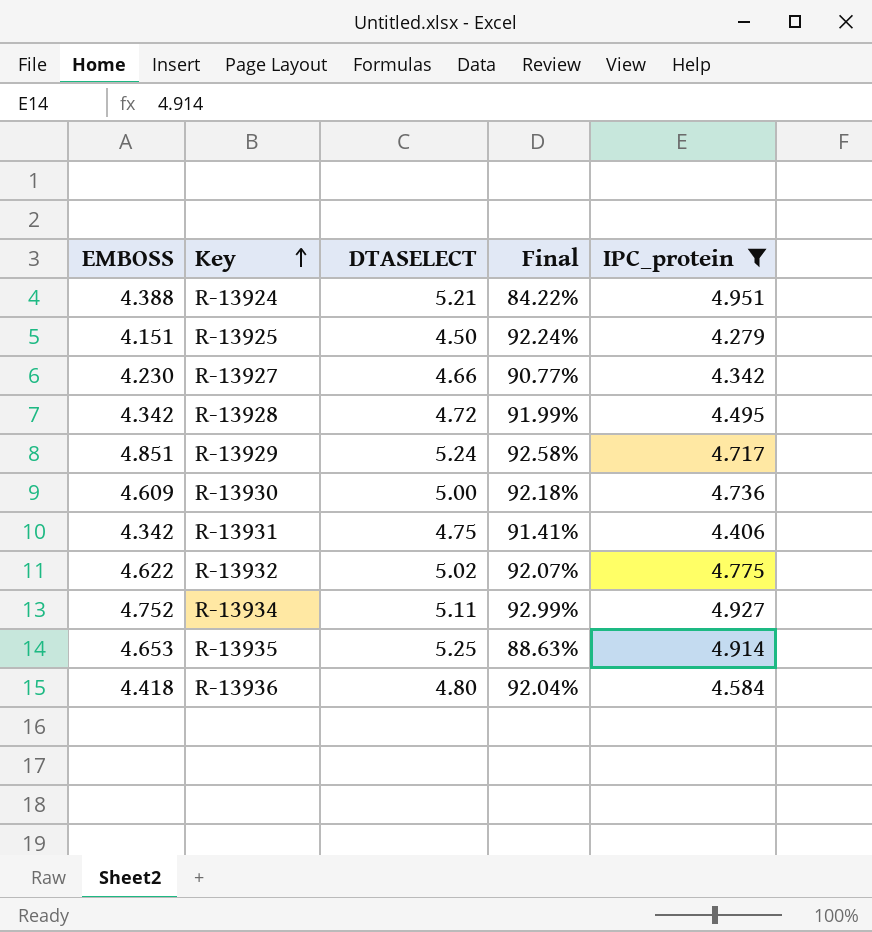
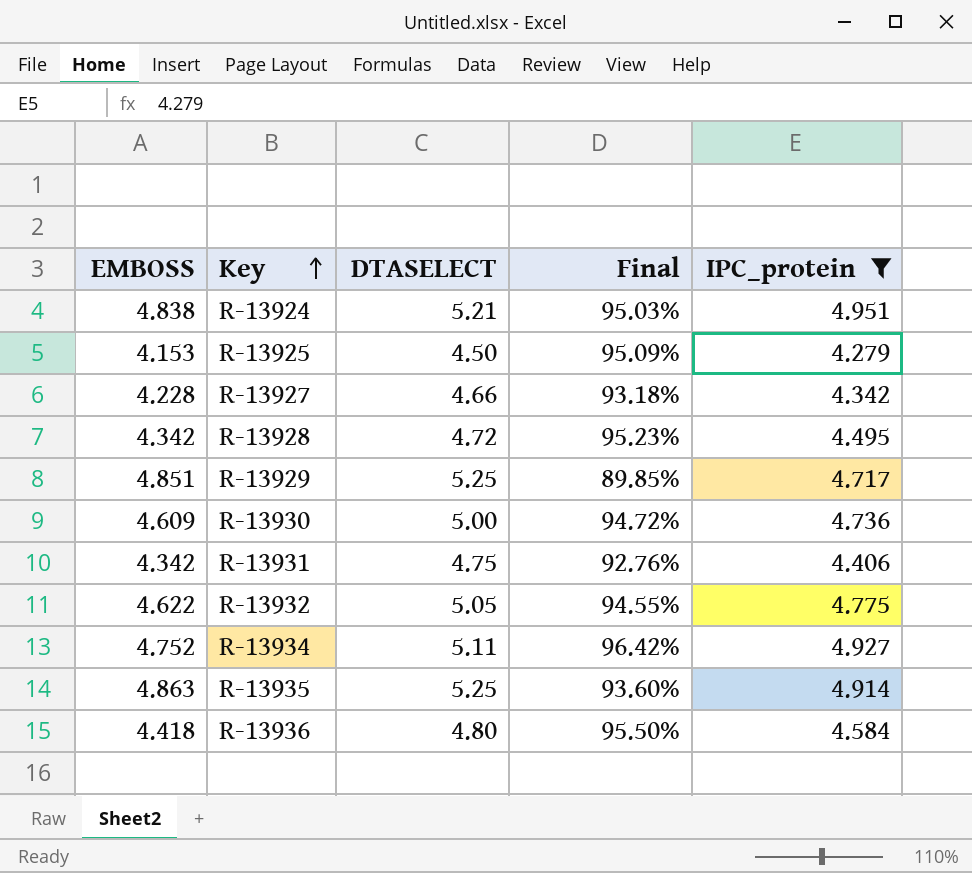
column Final | formula: [EMBOSS] / [DTASELECT] -> [IPC_protein] / [DTASELECT]
R-13924 | EMBOSS: 4.388 -> 4.838
R-13925 | EMBOSS: 4.151 -> 4.153
R-13927 | EMBOSS: 4.230 -> 4.228
R-13929 | DTASELECT: 5.24 -> 5.25
R-13932 | DTASELECT: 5.02 -> 5.05
R-13935 | EMBOSS: 4.653 -> 4.863

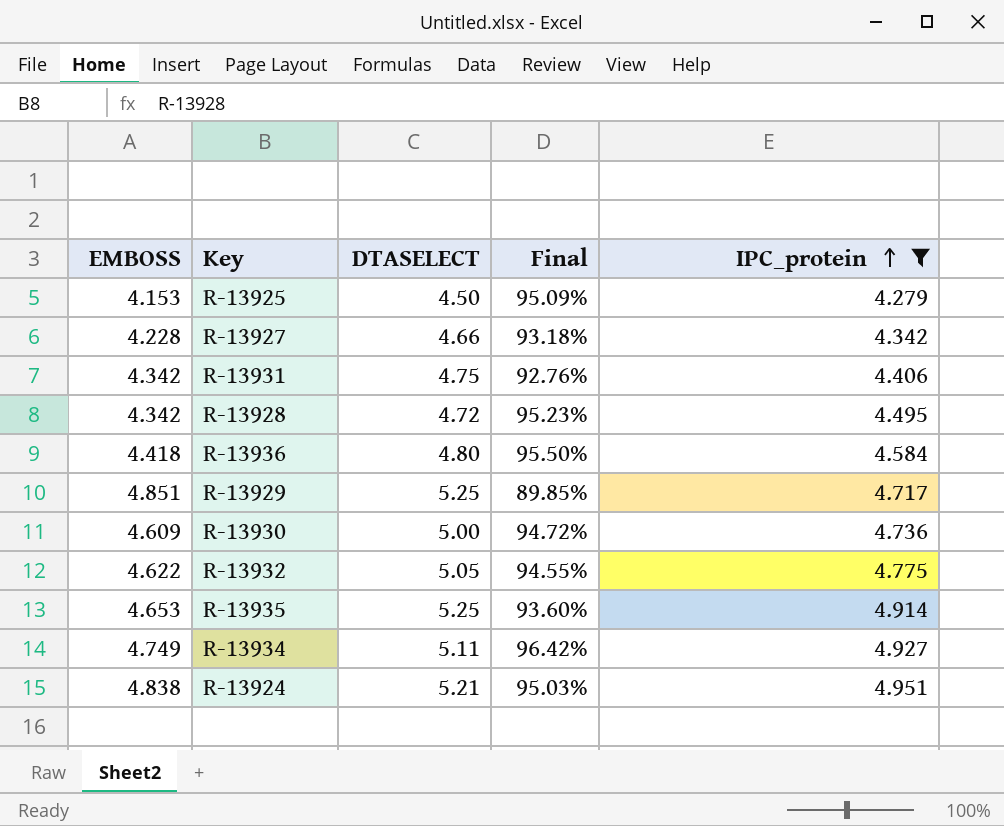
row order: Key ascending -> IPC_protein ascending
R-13935 | EMBOSS: 4.863 -> 4.653
R-13934 | EMBOSS: 4.752 -> 4.749

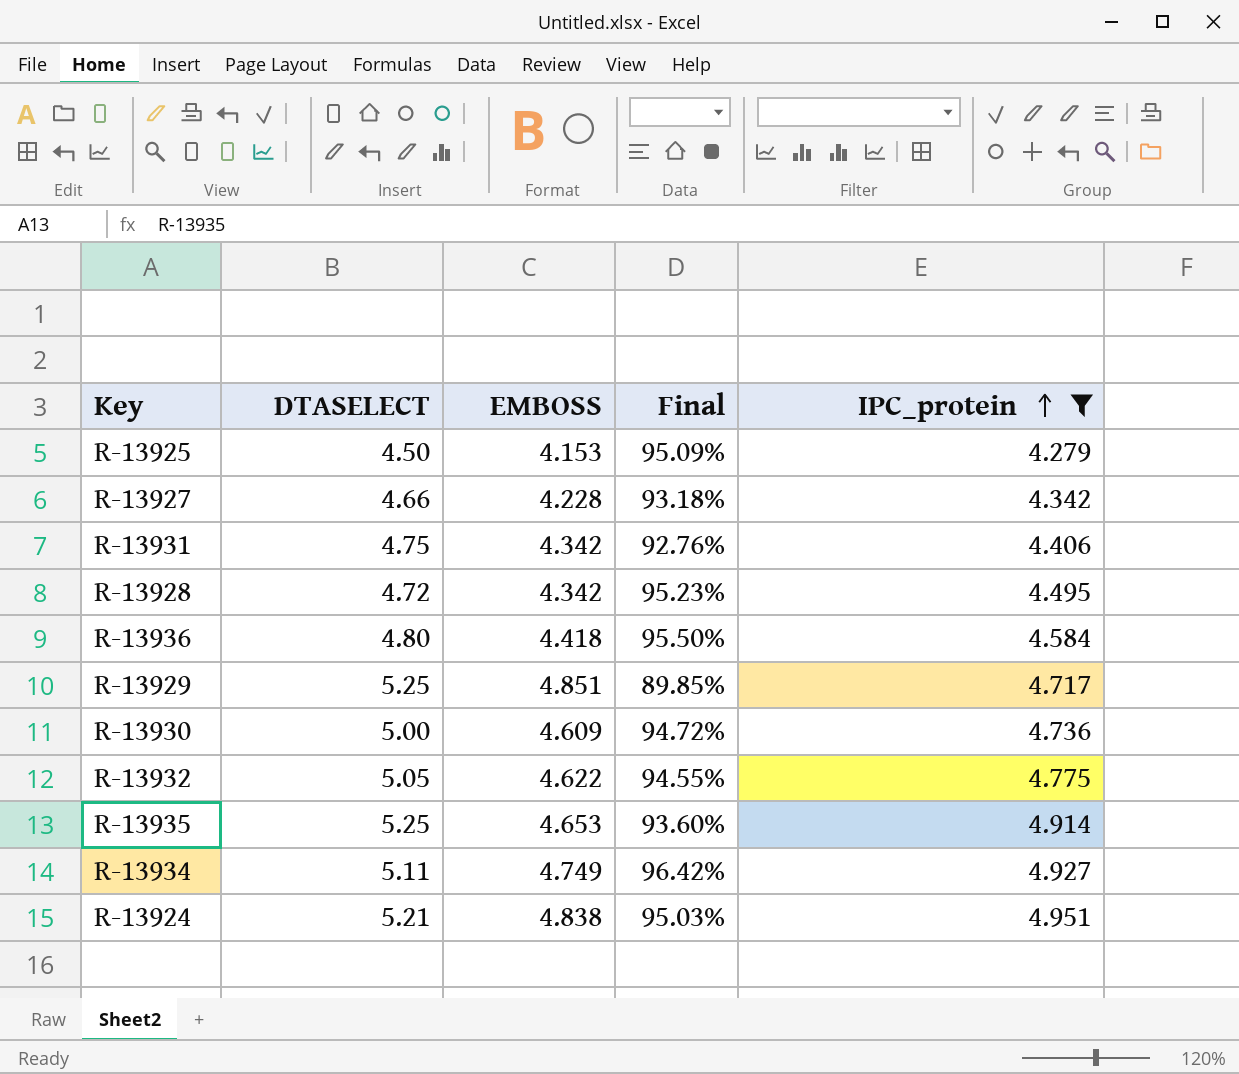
column EMBOSS | position: 1 -> 3

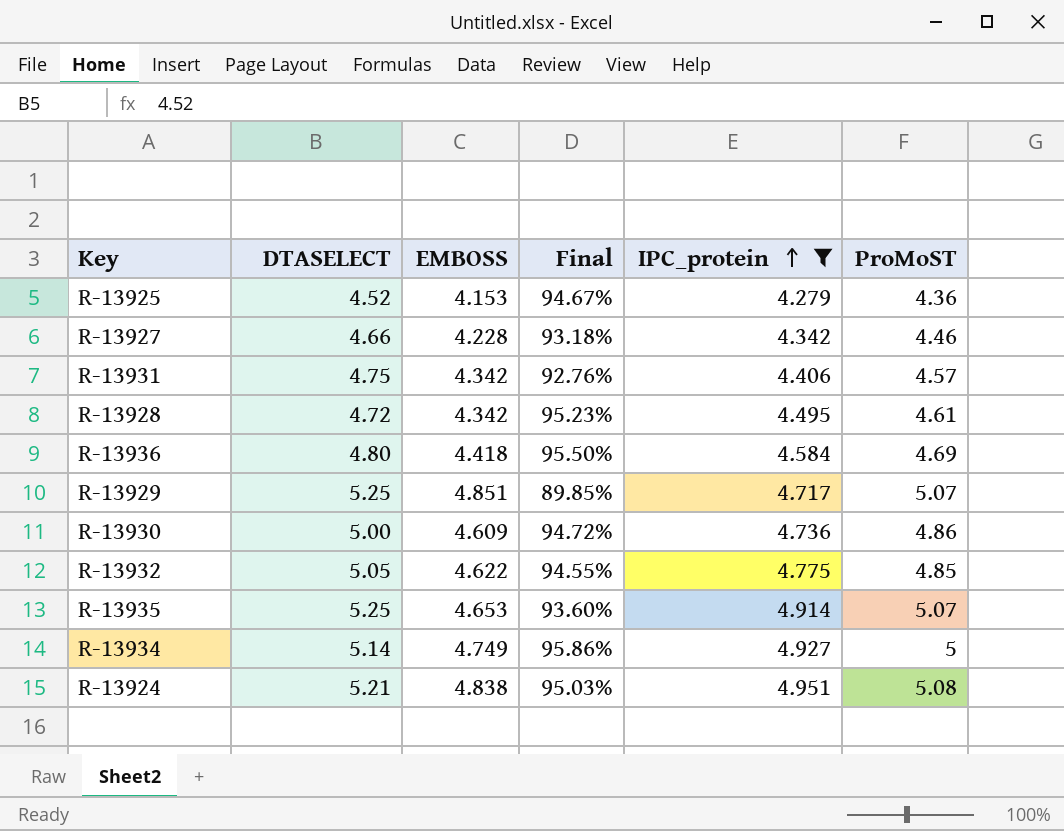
column ProMoST | position: none -> 6
R-13925 | DTASELECT: 4.50 -> 4.52
R-13925 | Final: 95.09% -> 94.67%
R-13934 | DTASELECT: 5.11 -> 5.14
R-13934 | Final: 96.42% -> 95.86%

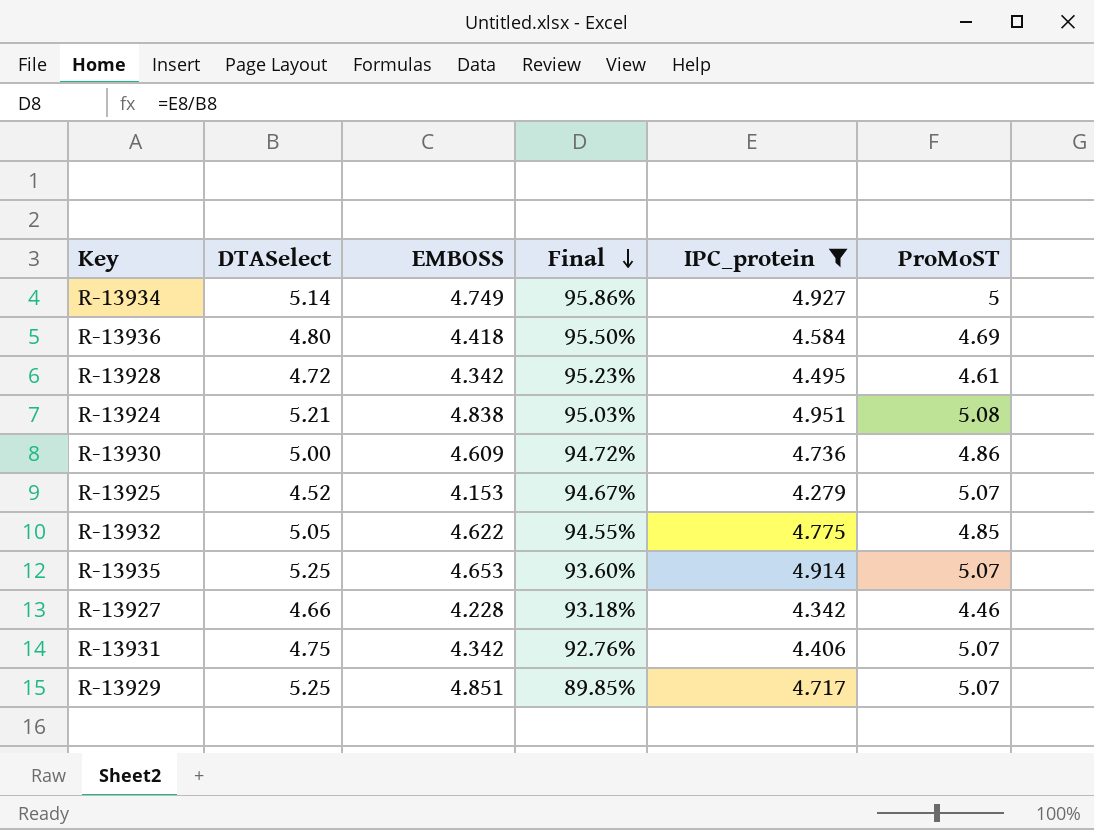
row order: IPC_protein ascending -> Final descending
column name: DTASELECT -> DTASelect
R-13925 | ProMoST: 4.36 -> 5.07
R-13931 | ProMoST: 4.57 -> 5.07

